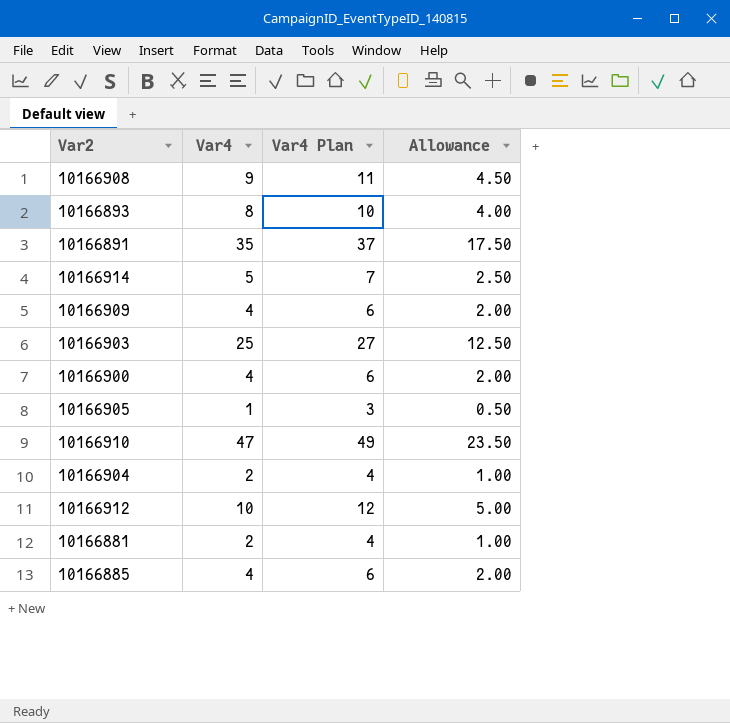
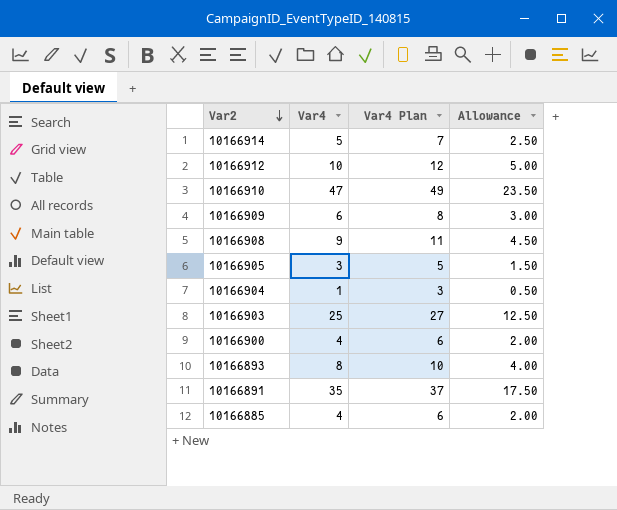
row order: none -> Var2 descending
row 10166881: 2 | 4 | 1.00 -> none
10166909 | Var4: 4 -> 6
10166909 | Var4 Plan: 6 -> 8
10166909 | Allowance: 2.00 -> 3.00
10166905 | Var4: 1 -> 3
10166905 | Var4 Plan: 3 -> 5
10166905 | Allowance: 0.50 -> 1.50
10166904 | Var4: 2 -> 1
10166904 | Var4 Plan: 4 -> 3
10166904 | Allowance: 1.00 -> 0.50

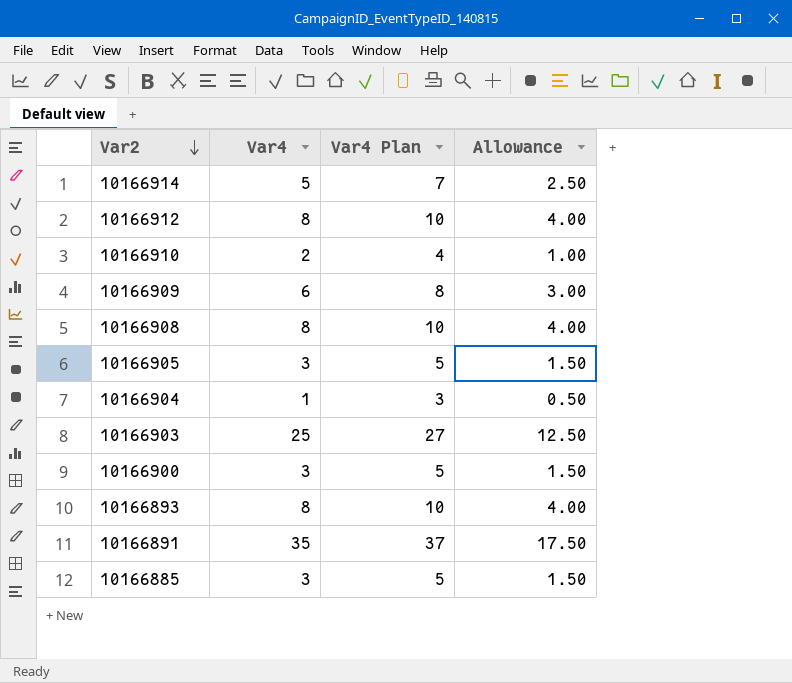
10166912 | Var4: 10 -> 8
10166912 | Var4 Plan: 12 -> 10
10166912 | Allowance: 5.00 -> 4.00
10166910 | Var4: 47 -> 2
10166910 | Var4 Plan: 49 -> 4
10166910 | Allowance: 23.50 -> 1.00
10166908 | Var4: 9 -> 8
10166908 | Var4 Plan: 11 -> 10
10166908 | Allowance: 4.50 -> 4.00
10166900 | Var4: 4 -> 3
10166900 | Var4 Plan: 6 -> 5
10166900 | Allowance: 2.00 -> 1.50
10166885 | Var4: 4 -> 3
10166885 | Var4 Plan: 6 -> 5
10166885 | Allowance: 2.00 -> 1.50

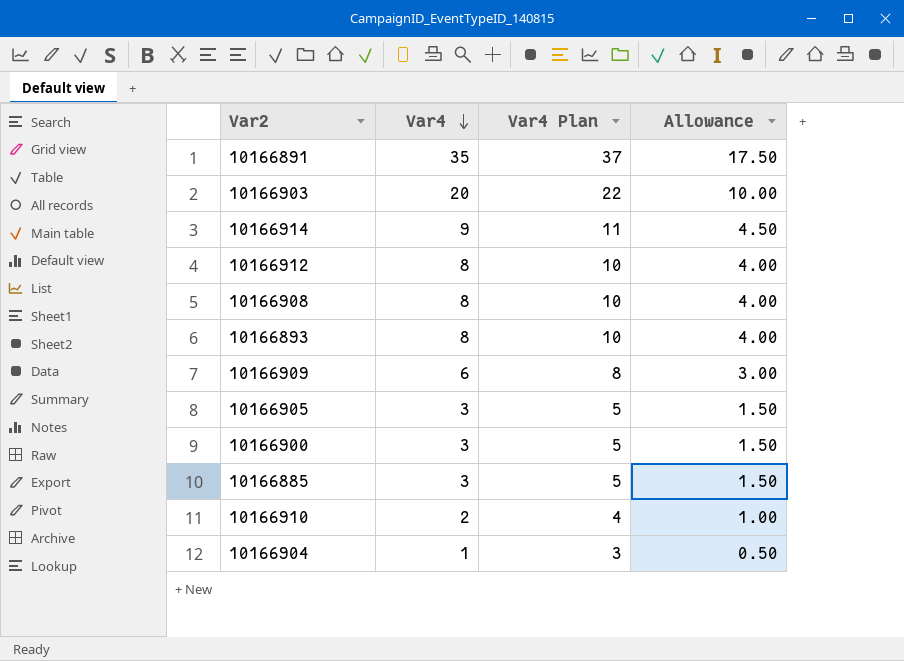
row order: Var2 descending -> Var4 descending
10166903 | Var4: 25 -> 20
10166903 | Var4 Plan: 27 -> 22
10166903 | Allowance: 12.50 -> 10.00
10166914 | Var4: 5 -> 9
10166914 | Var4 Plan: 7 -> 11
10166914 | Allowance: 2.50 -> 4.50

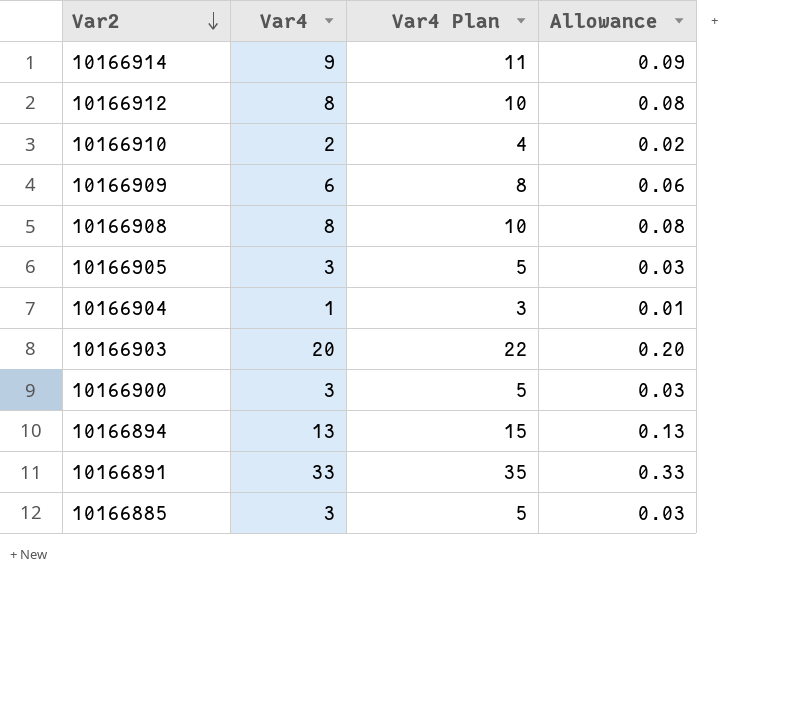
row order: Var4 descending -> Var2 descending
column Allowance | formula: [Var4] * 0.5 -> [Var4] * 0.01
row 10166893: 8 | 10 | 4.00 -> none
row 10166894: none -> 13 | 15 | 0.13
10166891 | Var4: 35 -> 33
10166891 | Var4 Plan: 37 -> 35

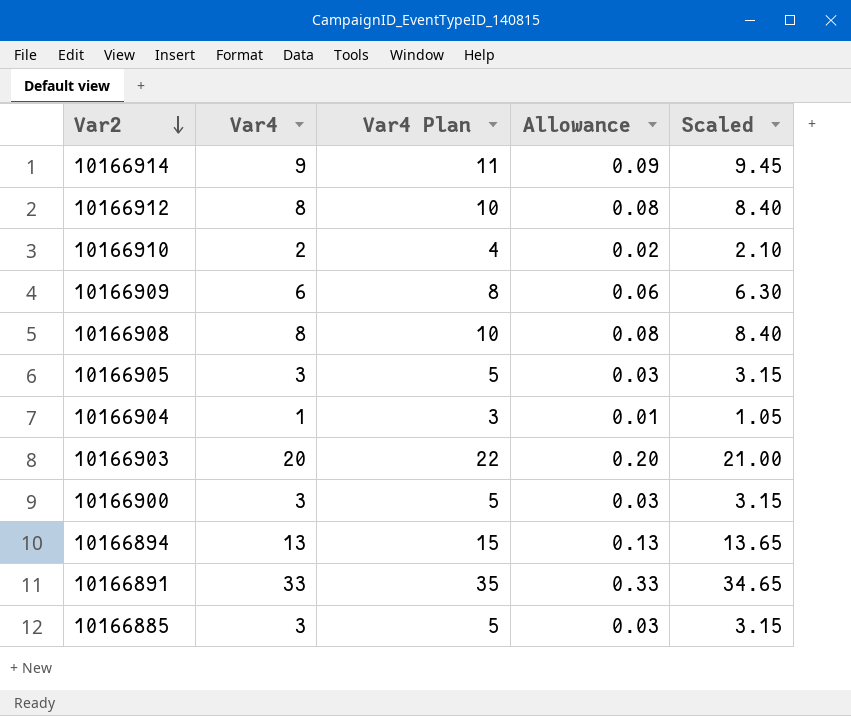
column Scaled | formula: none -> [Var4] * 1.05

